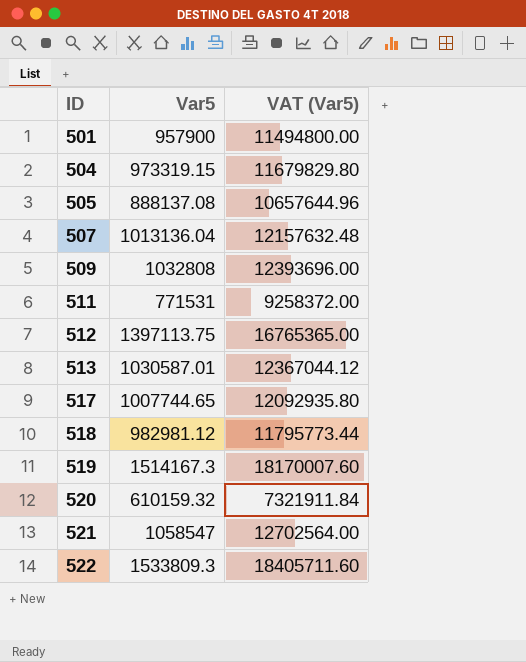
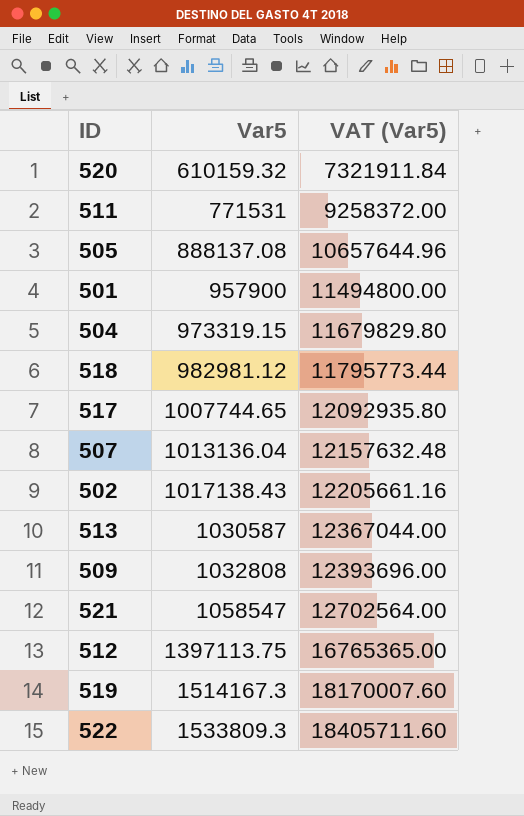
row order: ID ascending -> Var5 ascending
row 502: none -> 1017138.43 | 12205661.16
513 | Var5: 1030587.01 -> 1030587
513 | VAT (Var5): 12367044.12 -> 12367044.00

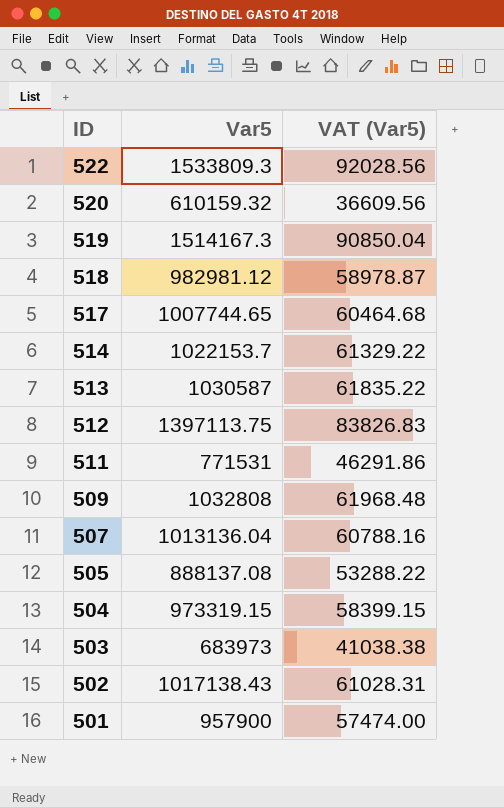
row order: Var5 ascending -> ID descending
column VAT (Var5) | formula: [Var5] * 12 -> [Var5] * 0.06
row 521: 1058547 | 12702564.00 -> none
row 514: none -> 1022153.7 | 61329.22
row 503: none -> 683973 | 41038.38

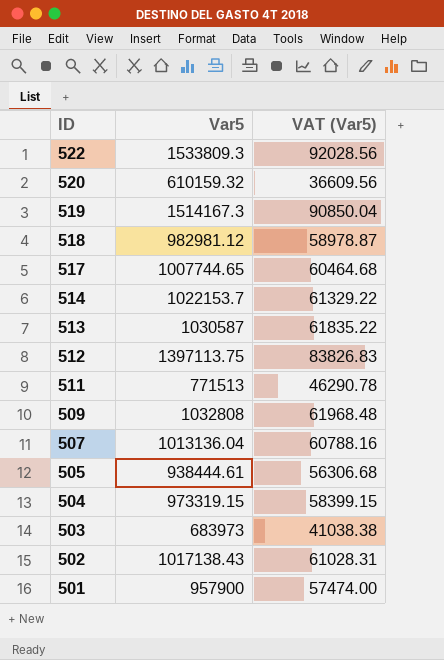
511 | Var5: 771531 -> 771513
511 | VAT (Var5): 46291.86 -> 46290.78
505 | Var5: 888137.08 -> 938444.61
505 | VAT (Var5): 53288.22 -> 56306.68

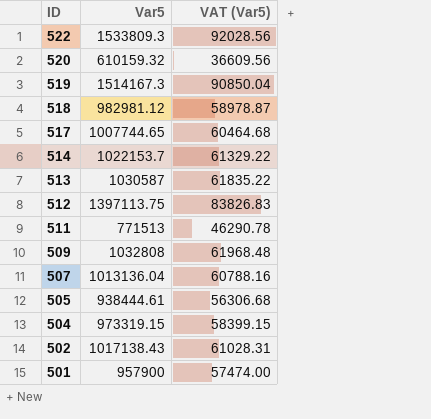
row 503: 683973 | 41038.38 -> none

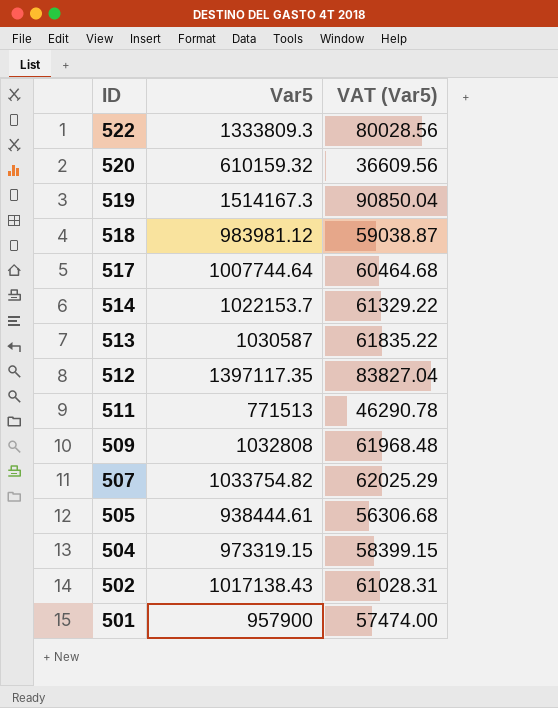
522 | Var5: 1533809.3 -> 1333809.3
522 | VAT (Var5): 92028.56 -> 80028.56
518 | Var5: 982981.12 -> 983981.12
518 | VAT (Var5): 58978.87 -> 59038.87
517 | Var5: 1007744.65 -> 1007744.64
512 | Var5: 1397113.75 -> 1397117.35
512 | VAT (Var5): 83826.83 -> 83827.04
507 | Var5: 1013136.04 -> 1033754.82
507 | VAT (Var5): 60788.16 -> 62025.29

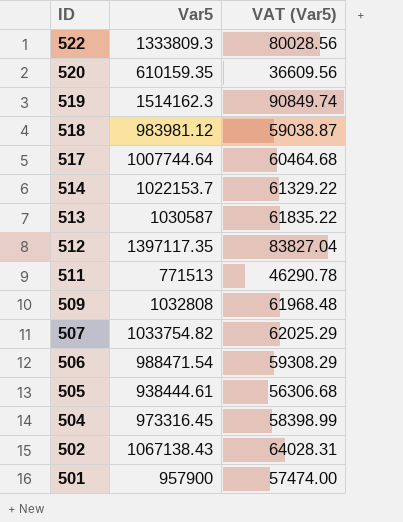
520 | Var5: 610159.32 -> 610159.35
519 | Var5: 1514167.3 -> 1514162.3
519 | VAT (Var5): 90850.04 -> 90849.74
row 506: none -> 988471.54 | 59308.29
504 | Var5: 973319.15 -> 973316.45
504 | VAT (Var5): 58399.15 -> 58398.99
502 | Var5: 1017138.43 -> 1067138.43
502 | VAT (Var5): 61028.31 -> 64028.31

